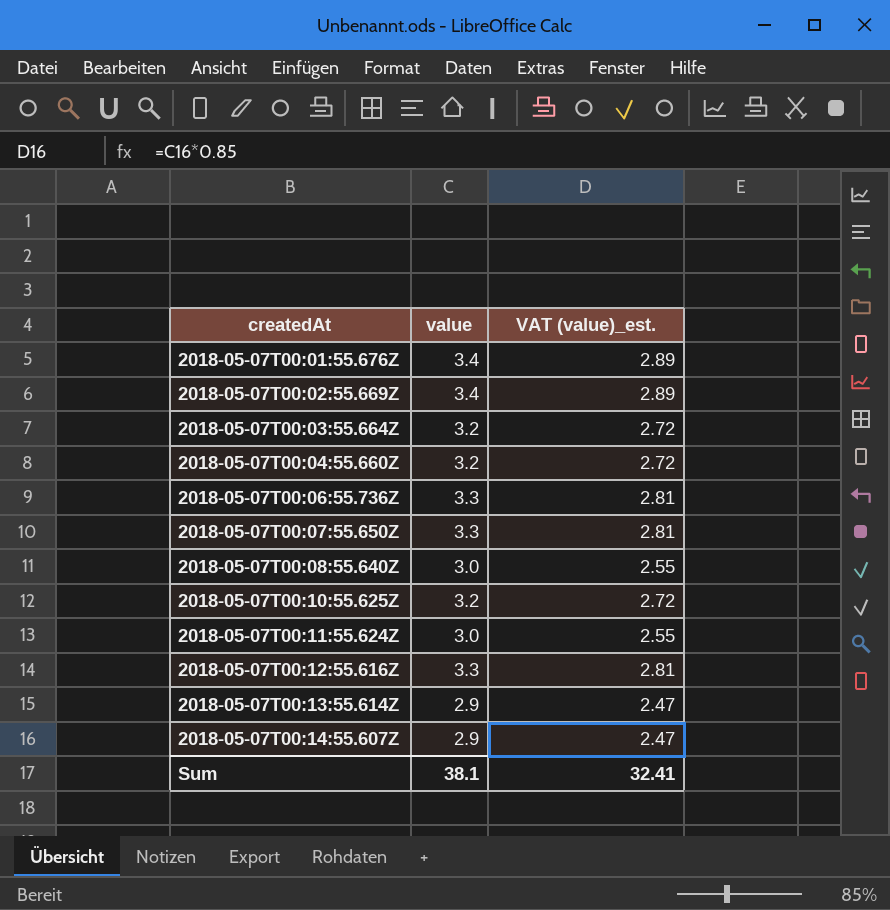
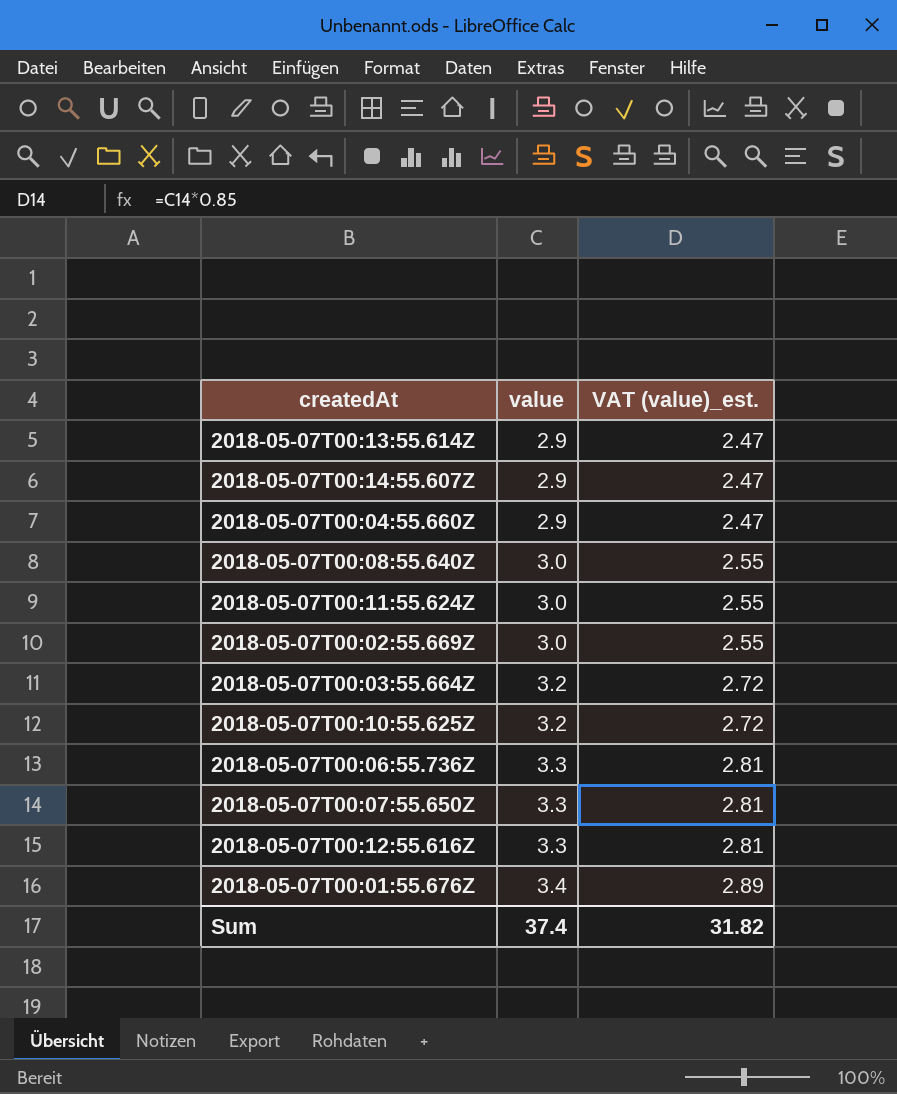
row order: createdAt ascending -> value ascending
2018-05-07T00:04:55.660Z | value: 3.2 -> 2.9
2018-05-07T00:04:55.660Z | VAT (value)_est.: 2.72 -> 2.47
2018-05-07T00:02:55.669Z | value: 3.4 -> 3.0
2018-05-07T00:02:55.669Z | VAT (value)_est.: 2.89 -> 2.55
Sum | value: 38.1 -> 37.4
Sum | VAT (value)_est.: 32.41 -> 31.82

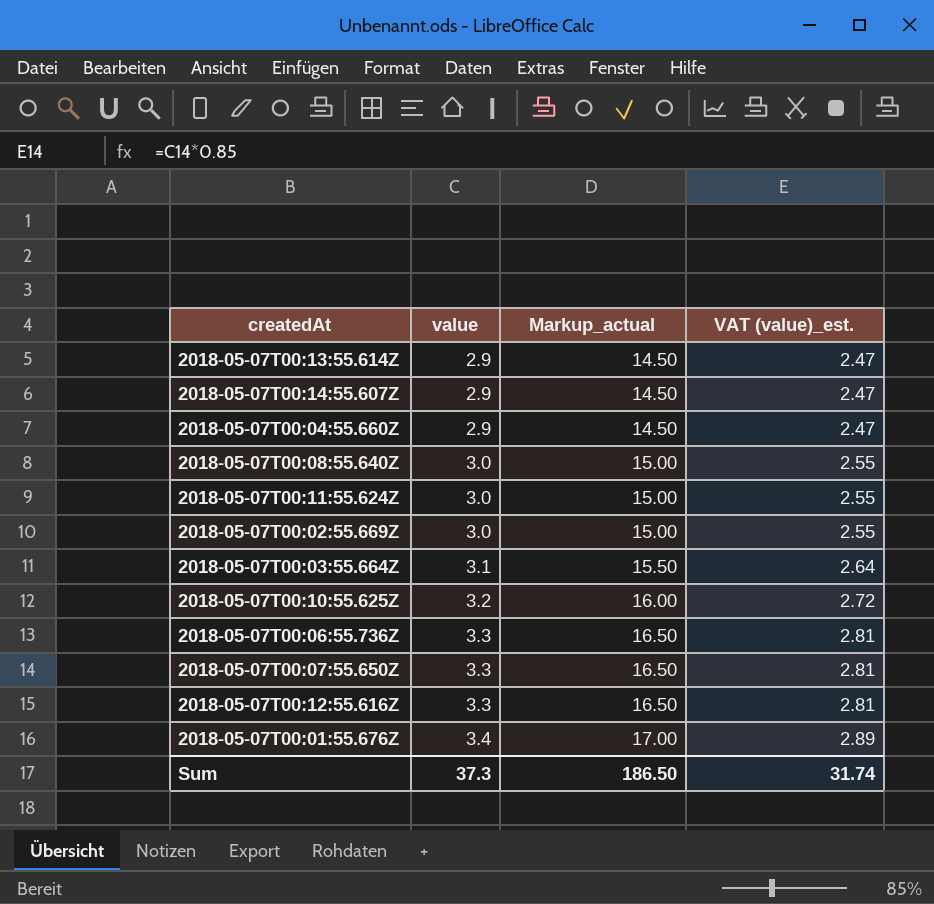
column Markup_actual | formula: none -> [value] * 5
2018-05-07T00:03:55.664Z | value: 3.2 -> 3.1
2018-05-07T00:03:55.664Z | VAT (value)_est.: 2.72 -> 2.64
Sum | value: 37.4 -> 37.3
Sum | VAT (value)_est.: 31.82 -> 31.74

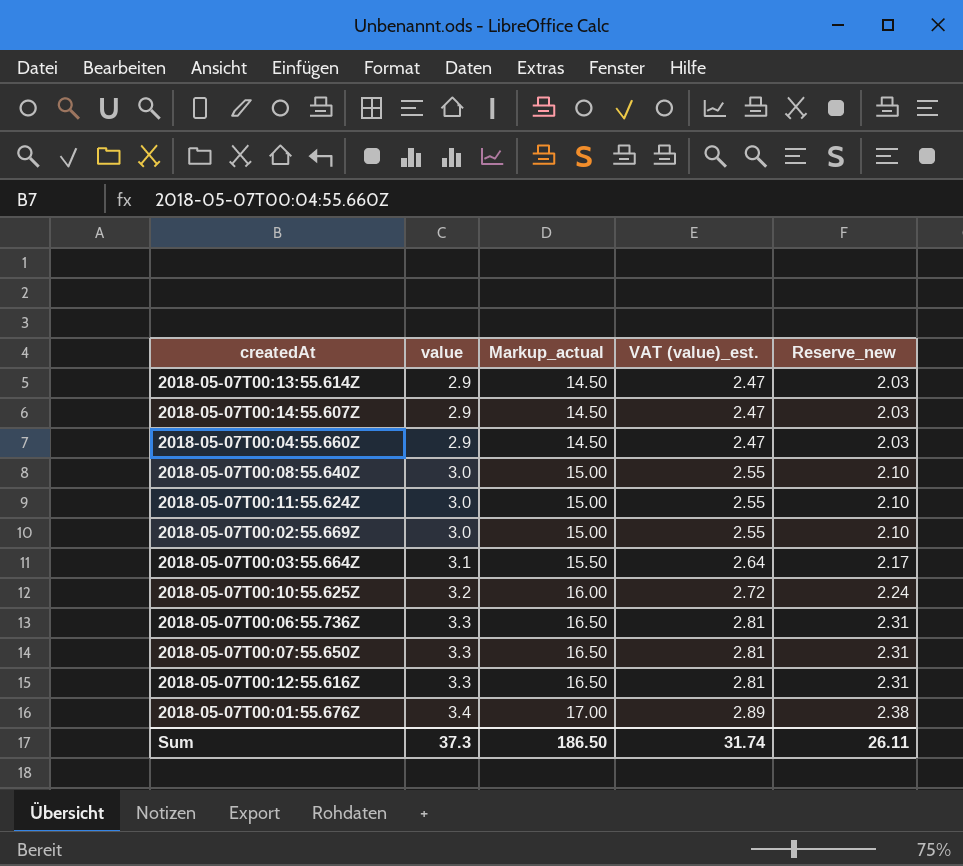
column Reserve_new | formula: none -> [value] * 0.7

